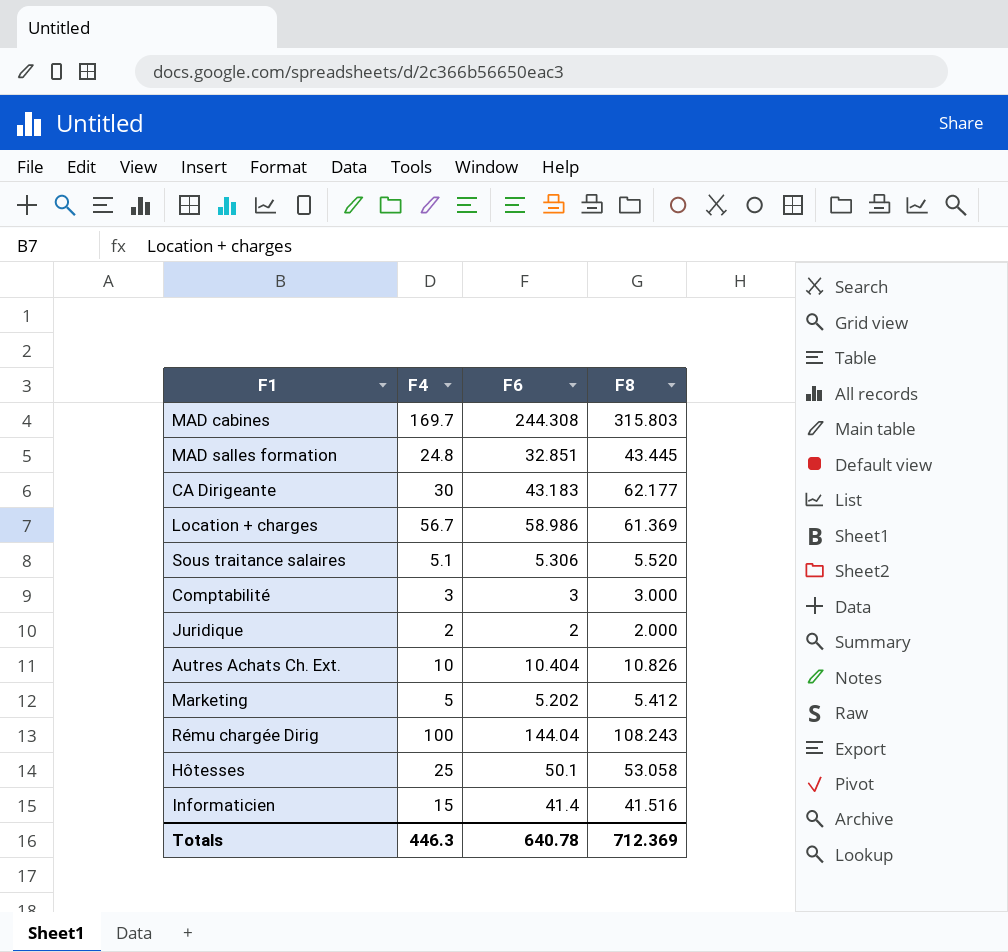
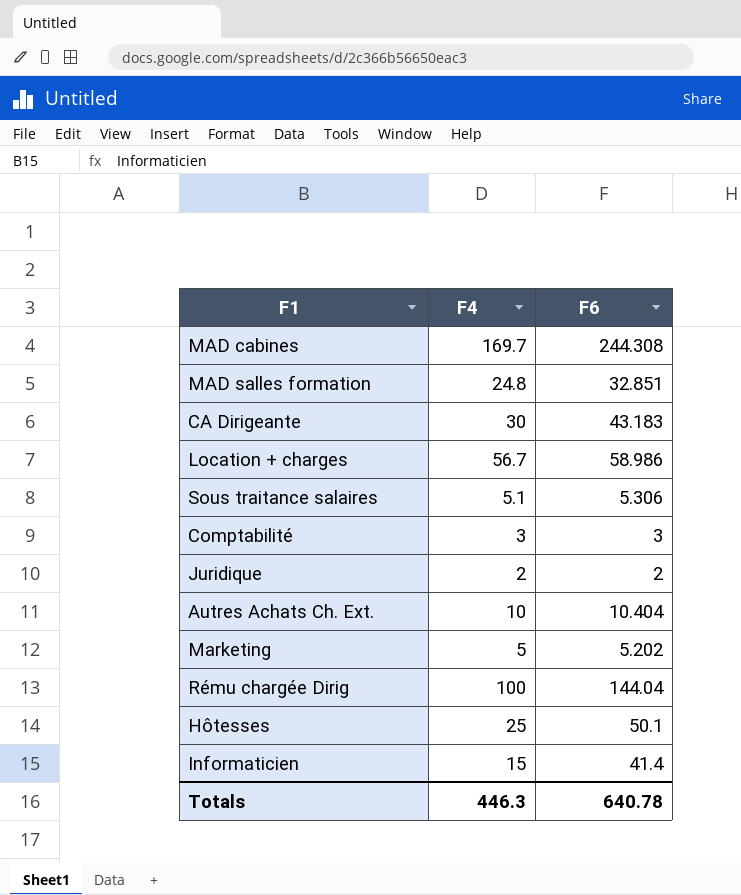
column F8 | position: 4 -> none

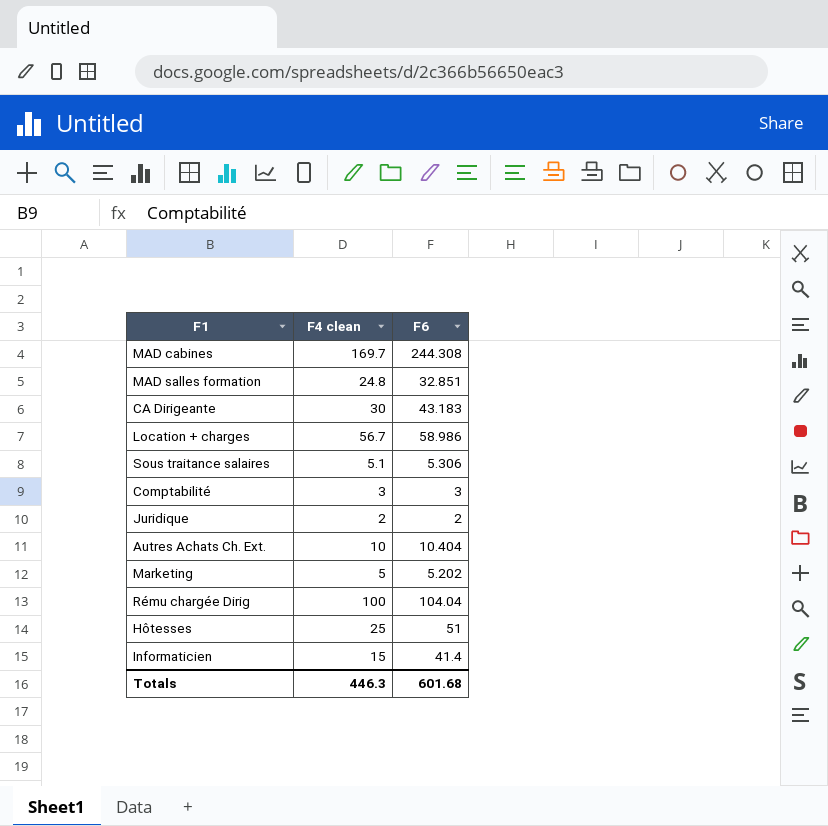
column name: F4 -> F4 clean
Rému chargée Dirig | F6: 144.04 -> 104.04
Hôtesses | F6: 50.1 -> 51
Totals | F6: 640.78 -> 601.68

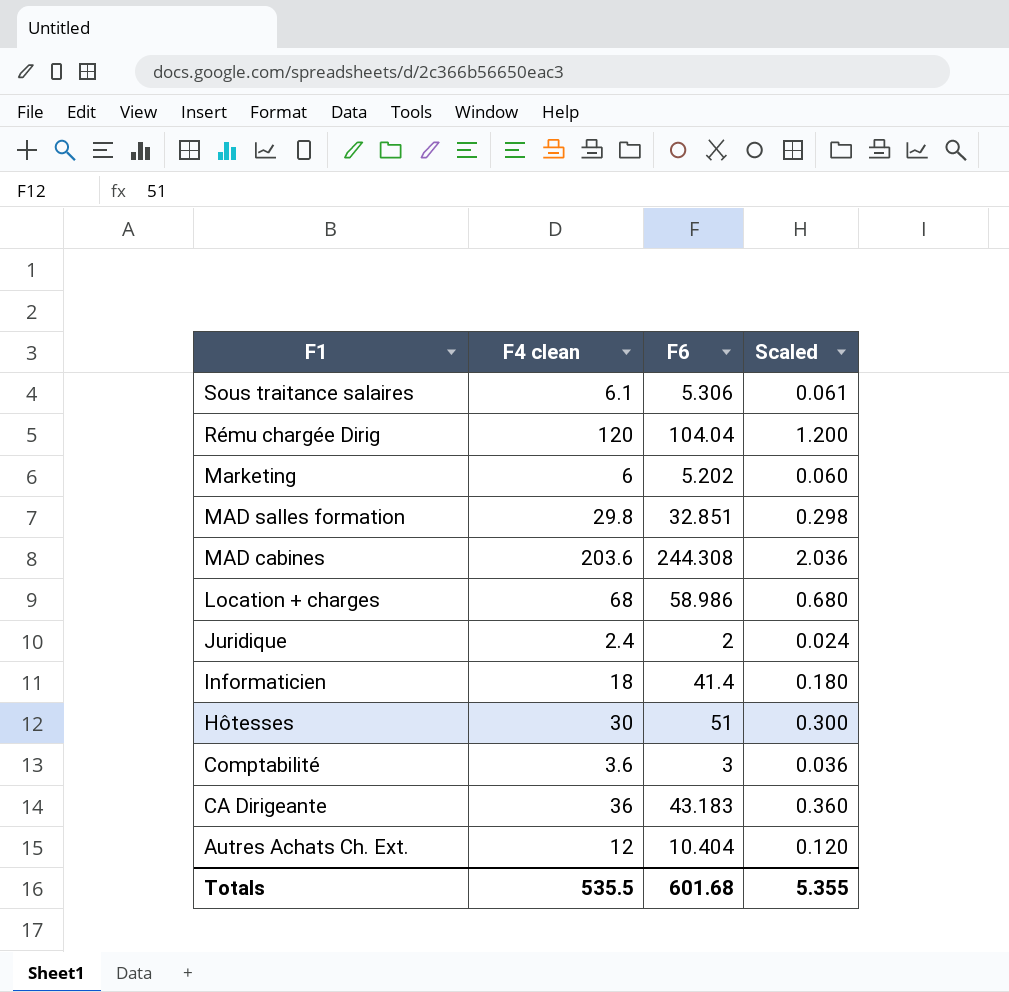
row order: none -> F1 descending
column Scaled | formula: none -> [F4 clean] * 0.01
Sous traitance salaires | F4 clean: 5.1 -> 6.1
Rému chargée Dirig | F4 clean: 100 -> 120
Marketing | F4 clean: 5 -> 6
MAD salles formation | F4 clean: 24.8 -> 29.8
MAD cabines | F4 clean: 169.7 -> 203.6
Location + charges | F4 clean: 56.7 -> 68
Juridique | F4 clean: 2 -> 2.4
Informaticien | F4 clean: 15 -> 18
Hôtesses | F4 clean: 25 -> 30
Comptabilité | F4 clean: 3 -> 3.6
CA Dirigeante | F4 clean: 30 -> 36
Autres Achats Ch. Ext. | F4 clean: 10 -> 12
Totals | F4 clean: 446.3 -> 535.5

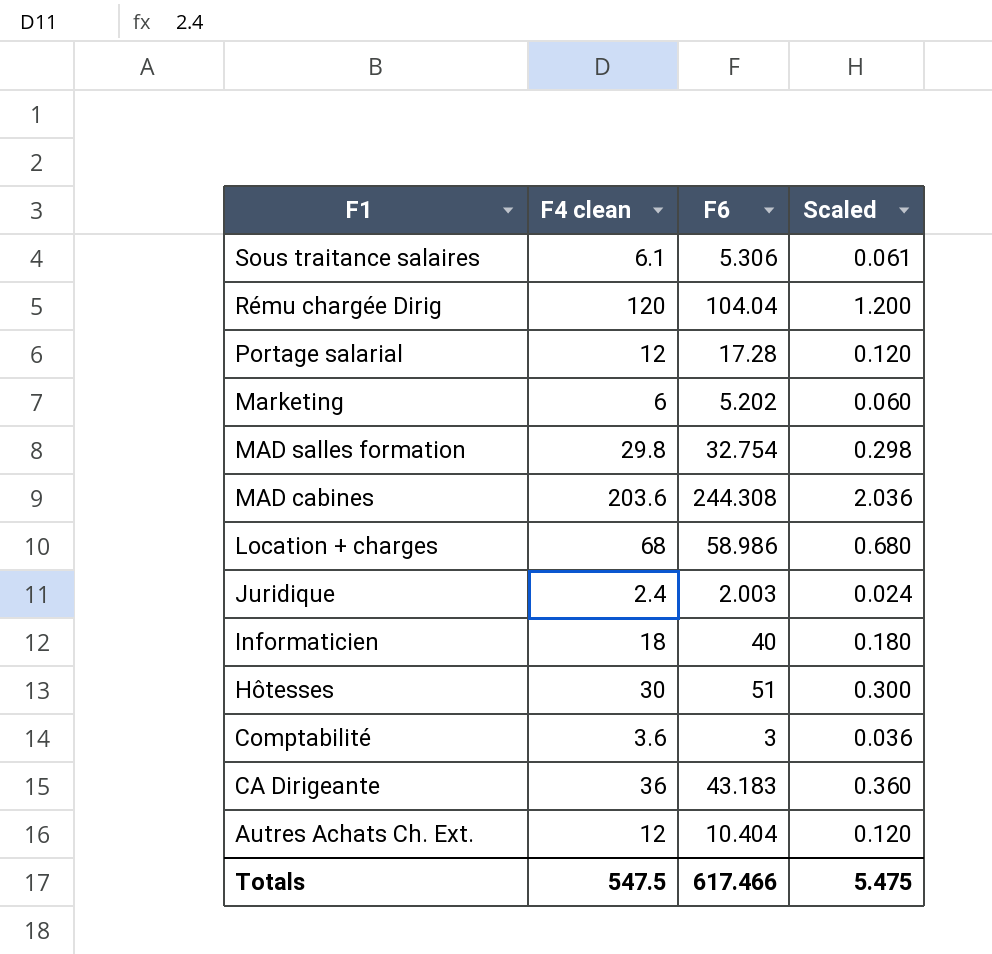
row Portage salarial: none -> 12 | 17.28 | 0.120
MAD salles formation | F6: 32.851 -> 32.754
Juridique | F6: 2 -> 2.003
Informaticien | F6: 41.4 -> 40
Totals | F4 clean: 535.5 -> 547.5
Totals | F6: 601.68 -> 617.466
Totals | Scaled: 5.355 -> 5.475

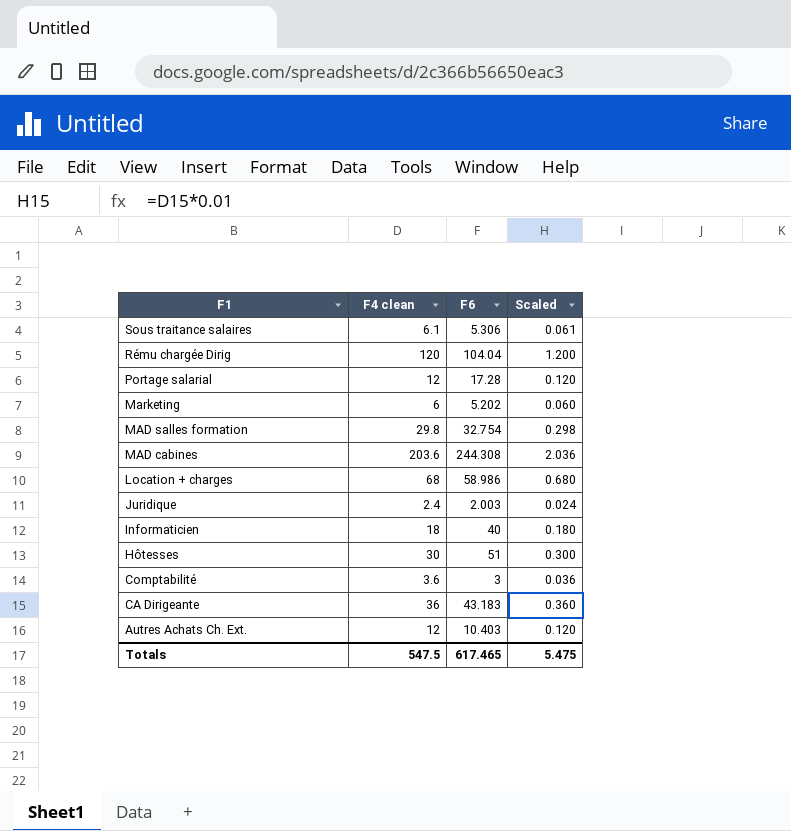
Autres Achats Ch. Ext. | F6: 10.404 -> 10.403
Totals | F6: 617.466 -> 617.465

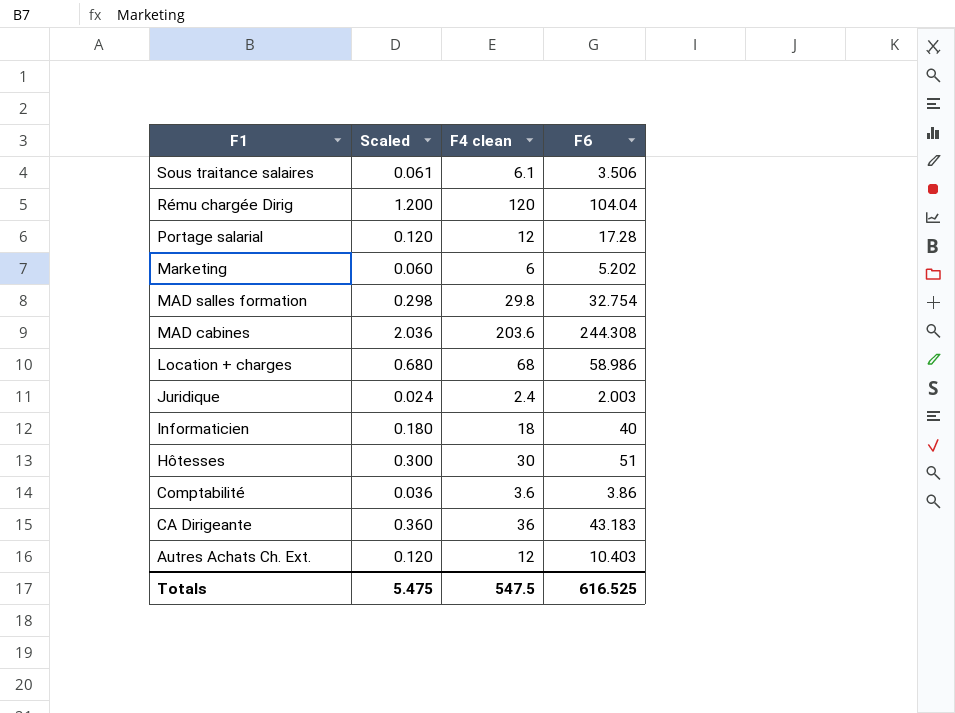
column Scaled | position: 4 -> 2
Sous traitance salaires | F6: 5.306 -> 3.506
Comptabilité | F6: 3 -> 3.86
Totals | F6: 617.465 -> 616.525

